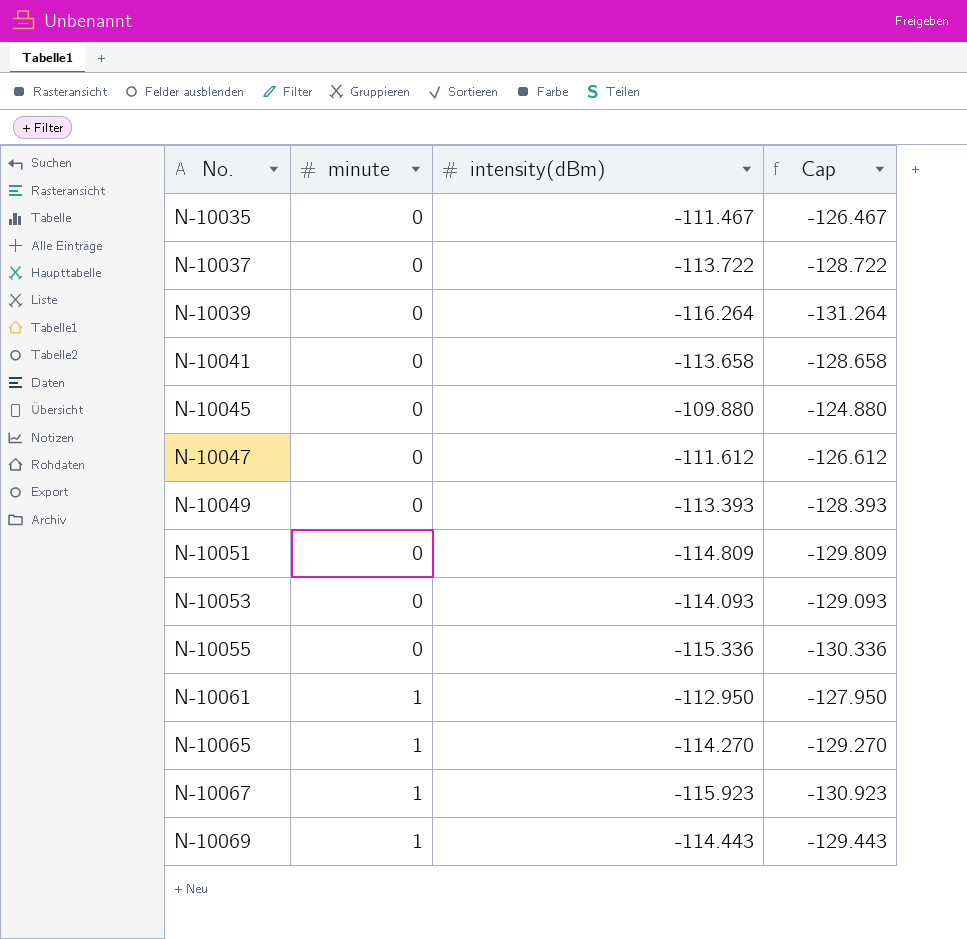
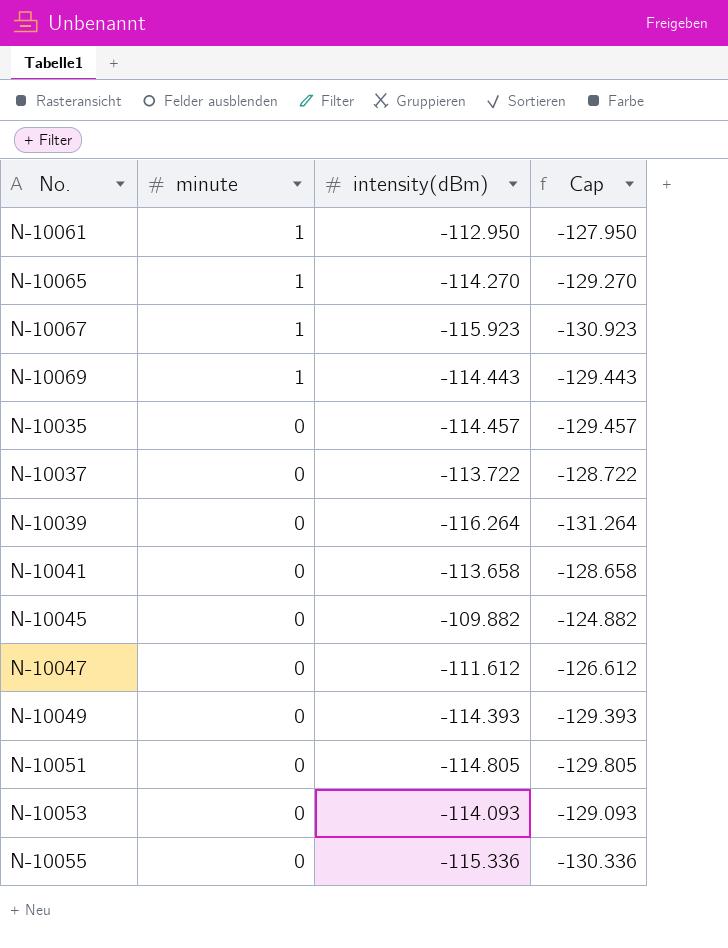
row order: No. ascending -> minute descending
N-10035 | intensity(dBm): -111.467 -> -114.457
N-10035 | Cap: -126.467 -> -129.457
N-10045 | intensity(dBm): -109.880 -> -109.882
N-10045 | Cap: -124.880 -> -124.882
N-10049 | intensity(dBm): -113.393 -> -114.393
N-10049 | Cap: -128.393 -> -129.393
N-10051 | intensity(dBm): -114.809 -> -114.805
N-10051 | Cap: -129.809 -> -129.805

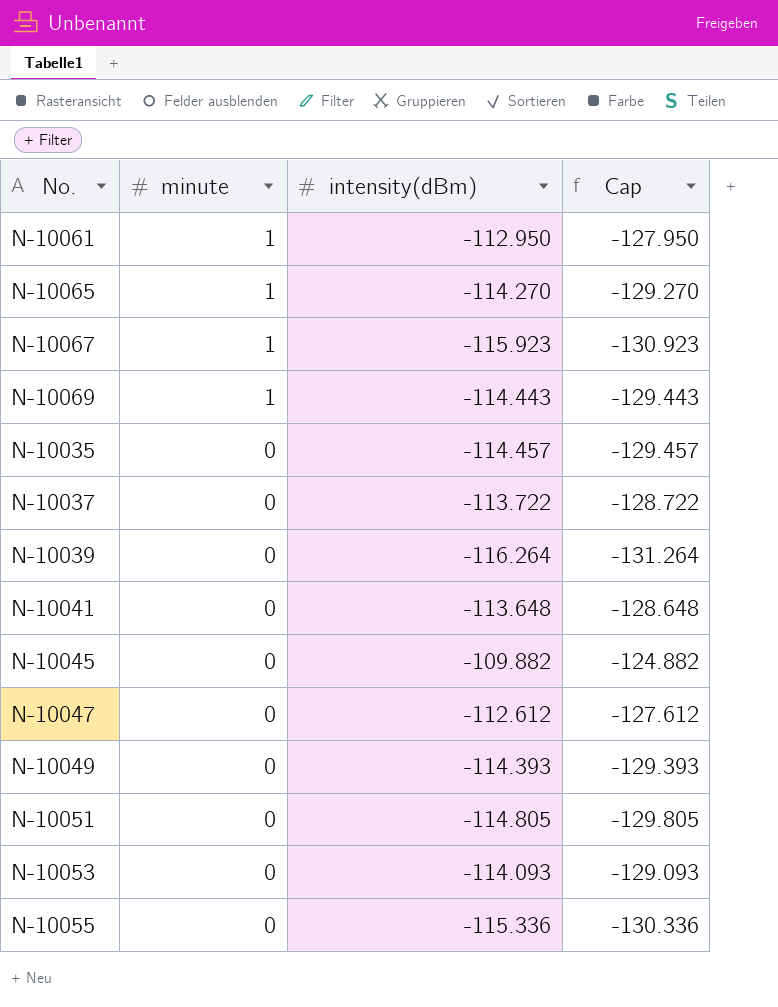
N-10041 | intensity(dBm): -113.658 -> -113.648
N-10041 | Cap: -128.658 -> -128.648
N-10047 | intensity(dBm): -111.612 -> -112.612
N-10047 | Cap: -126.612 -> -127.612

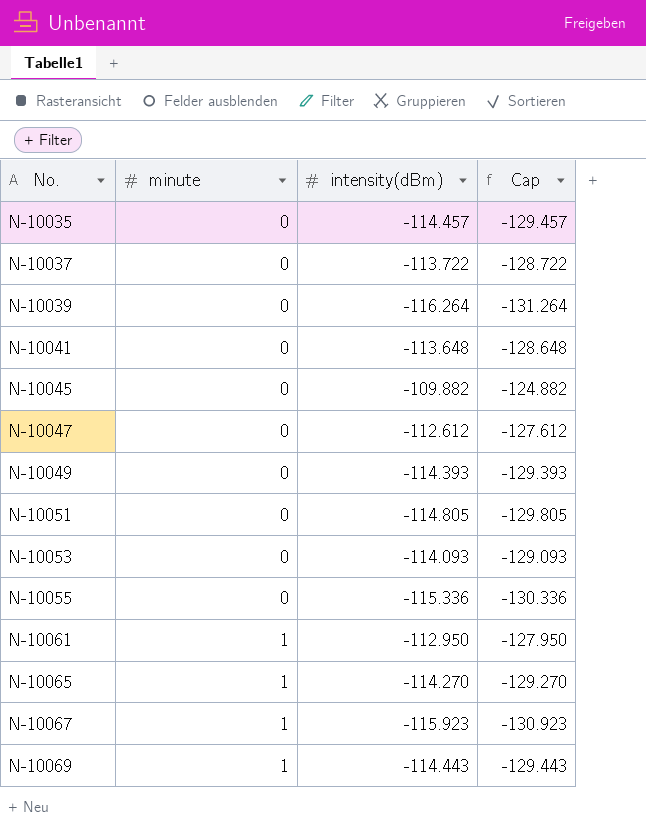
row order: minute descending -> No. ascending

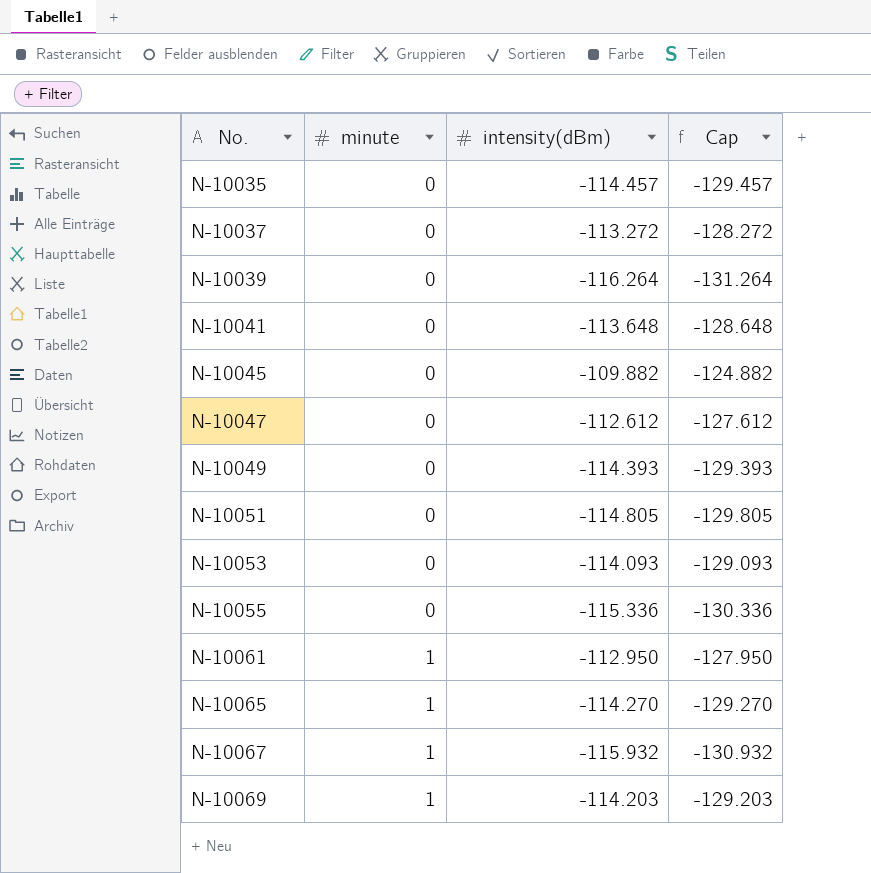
N-10037 | intensity(dBm): -113.722 -> -113.272
N-10037 | Cap: -128.722 -> -128.272
N-10067 | intensity(dBm): -115.923 -> -115.932
N-10067 | Cap: -130.923 -> -130.932
N-10069 | intensity(dBm): -114.443 -> -114.203
N-10069 | Cap: -129.443 -> -129.203

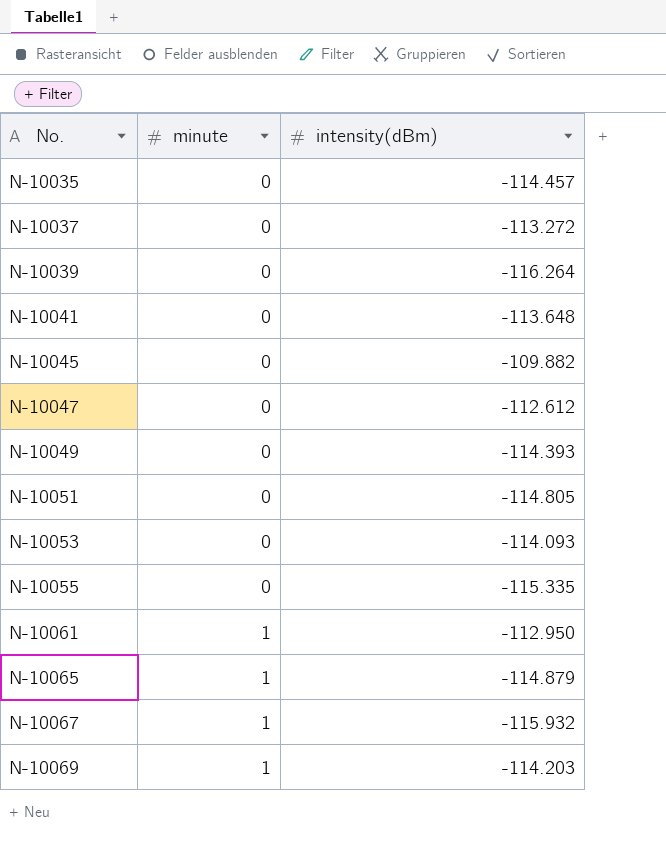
column Cap | formula: [intensity(dBm)] - 15 -> none
N-10055 | intensity(dBm): -115.336 -> -115.335
N-10065 | intensity(dBm): -114.270 -> -114.879

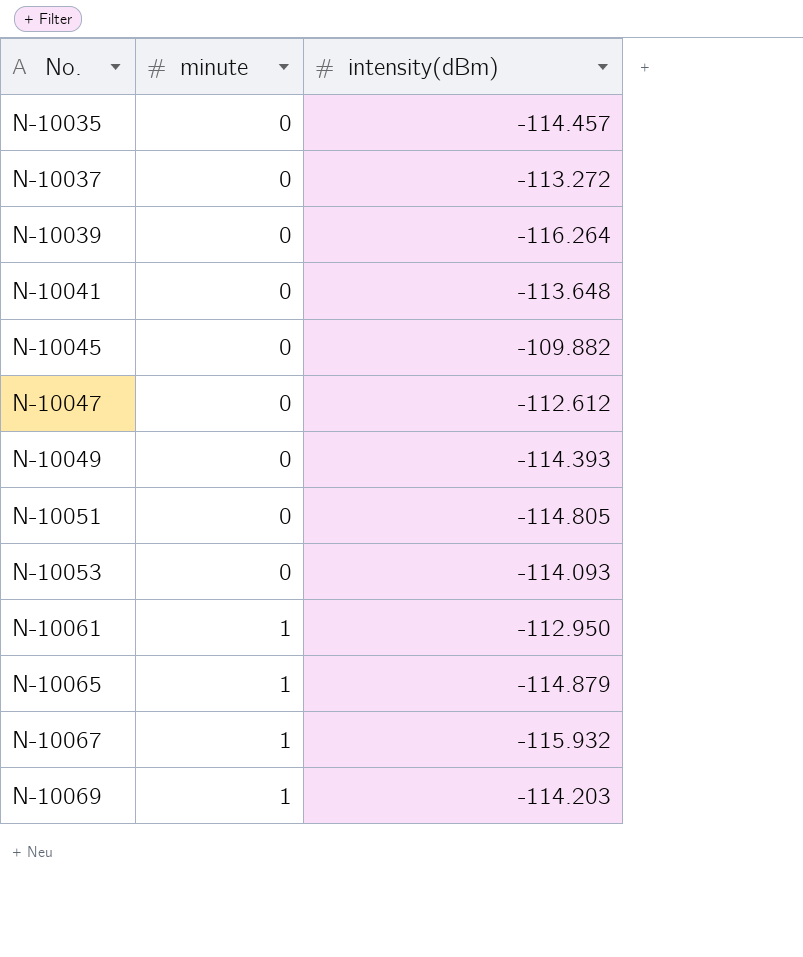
row N-10055: 0 | -115.335 -> none

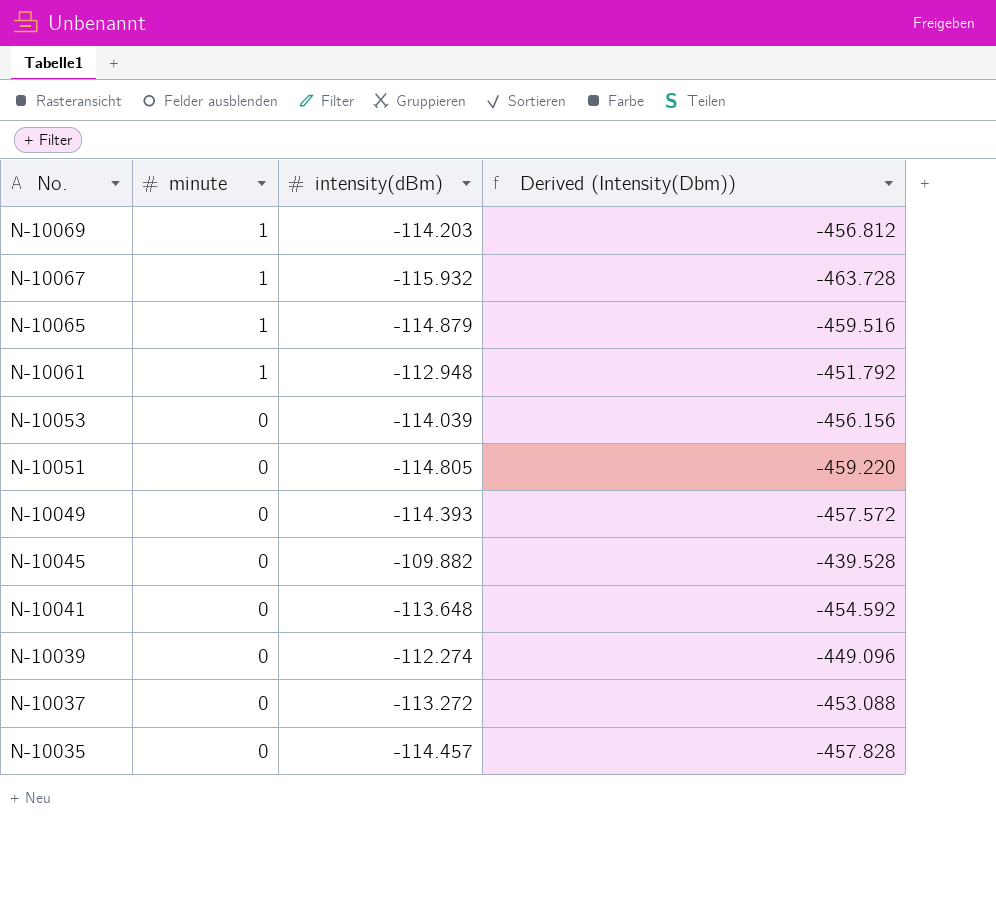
row order: No. ascending -> No. descending
column Derived (Intensity(Dbm)) | formula: none -> [intensity(dBm)] * 4
row N-10047: 0 | -112.612 -> none
N-10061 | intensity(dBm): -112.950 -> -112.948
N-10053 | intensity(dBm): -114.093 -> -114.039
N-10039 | intensity(dBm): -116.264 -> -112.274

